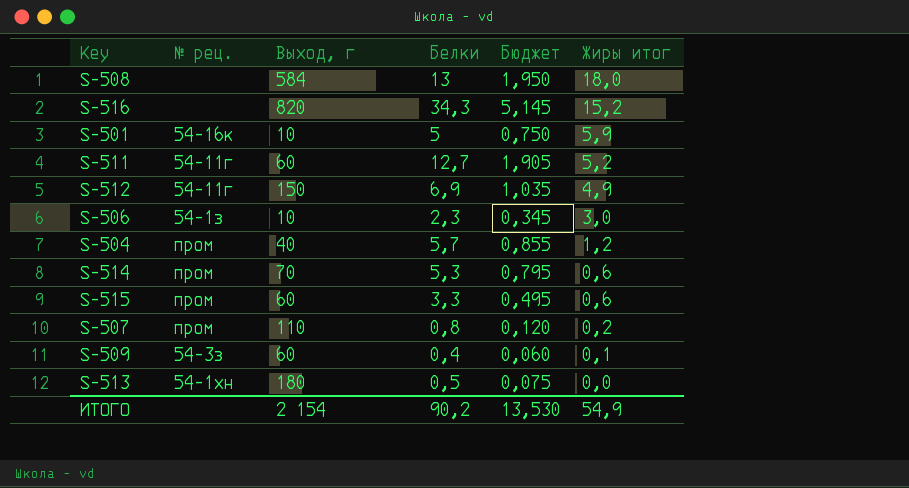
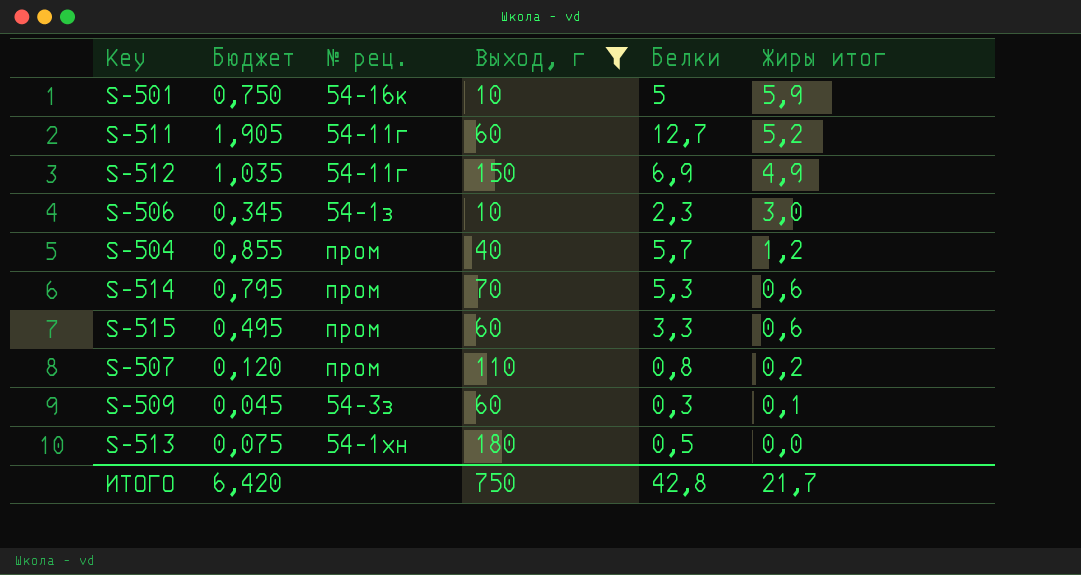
filter: none -> Выход, г <= 180
column Бюджет | position: 5 -> 2
S-509 | Бюджет: 0,060 -> 0,045
S-509 | Белки: 0,4 -> 0,3
ИТОГО | Бюджет: 13,530 -> 6,420
ИТОГО | Выход, г: 2 154 -> 750
ИТОГО | Белки: 90,2 -> 42,8
ИТОГО | Жиры итог: 54,9 -> 21,7

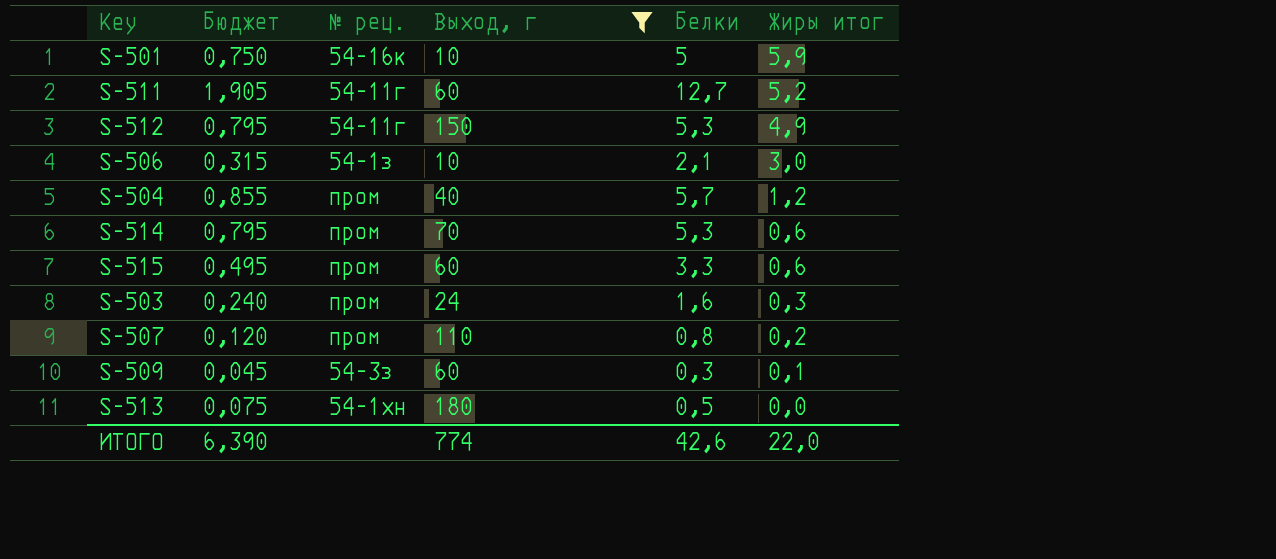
S-512 | Бюджет: 1,035 -> 0,795
S-512 | Белки: 6,9 -> 5,3
S-506 | Бюджет: 0,345 -> 0,315
S-506 | Белки: 2,3 -> 2,1
row S-503: none -> 0,240 | пром | 24 | 1,6 | 0,3
ИТОГО | Бюджет: 6,420 -> 6,390
ИТОГО | Выход, г: 750 -> 774
ИТОГО | Белки: 42,8 -> 42,6
ИТОГО | Жиры итог: 21,7 -> 22,0

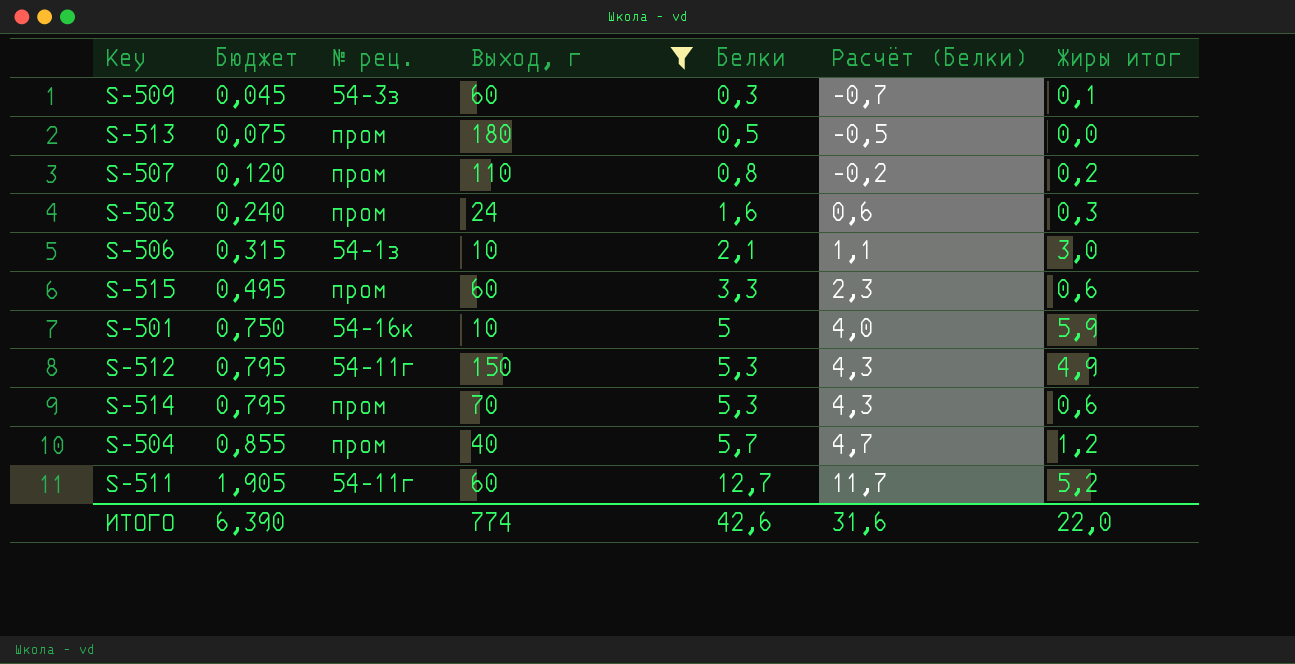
row order: Жиры итог descending -> Бюджет ascending
column Расчёт (Белки) | formula: none -> [Белки] - 1
S-513 | № рец.: 54-1хн -> пром

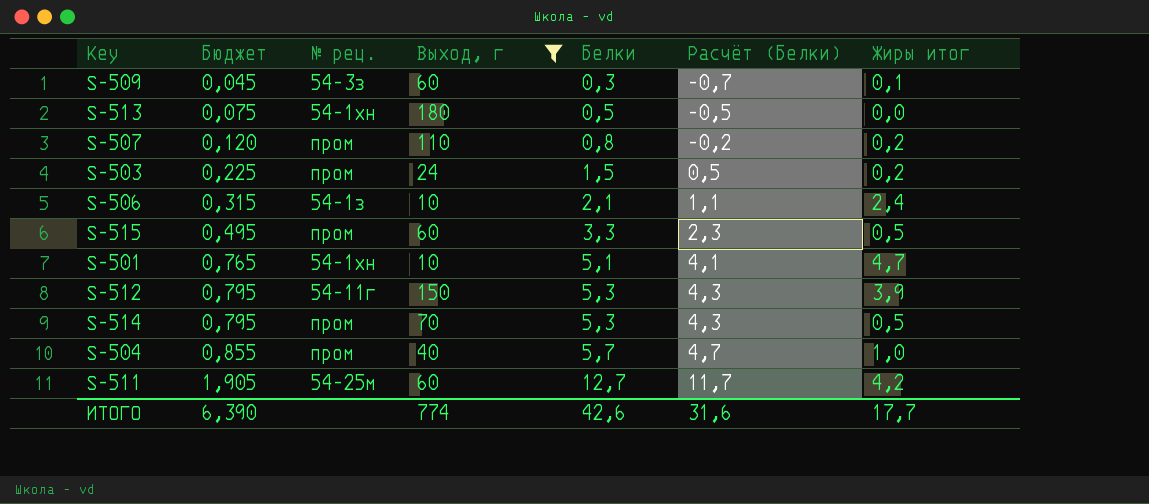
S-513 | № рец.: пром -> 54-1хн
S-503 | Бюджет: 0,240 -> 0,225
S-503 | Белки: 1,6 -> 1,5
S-503 | Расчёт (Белки): 0,6 -> 0,5
S-503 | Жиры итог: 0,3 -> 0,2
S-506 | Жиры итог: 3,0 -> 2,4
S-515 | Жиры итог: 0,6 -> 0,5
S-501 | Бюджет: 0,750 -> 0,765
S-501 | № рец.: 54-16к -> 54-1хн
S-501 | Белки: 5 -> 5,1
S-501 | Расчёт (Белки): 4,0 -> 4,1
S-501 | Жиры итог: 5,9 -> 4,7
S-512 | Жиры итог: 4,9 -> 3,9
S-514 | Жиры итог: 0,6 -> 0,5
S-504 | Жиры итог: 1,2 -> 1,0
S-511 | № рец.: 54-11г -> 54-25м
S-511 | Жиры итог: 5,2 -> 4,2
ИТОГО | Жиры итог: 22,0 -> 17,7

